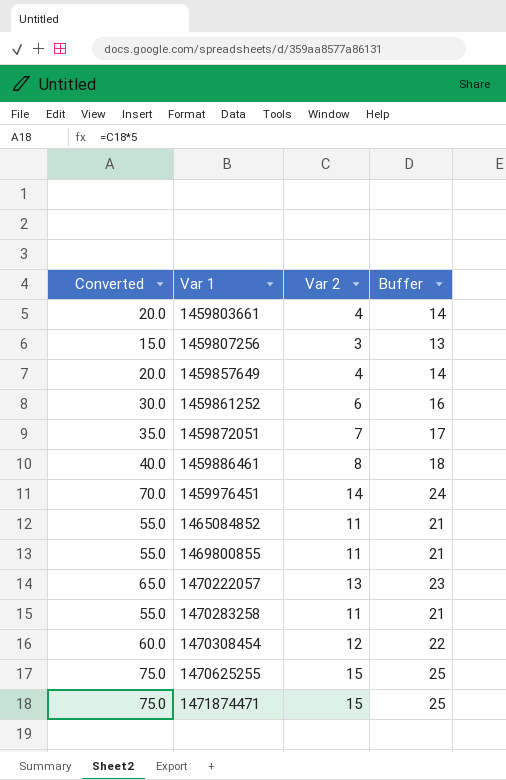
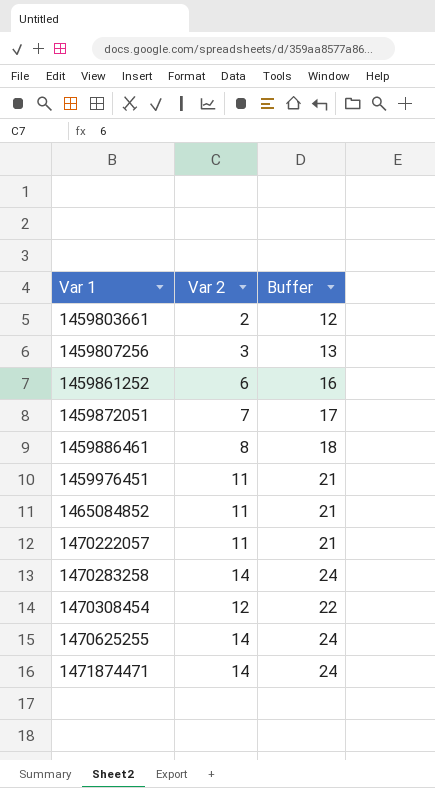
column Converted | formula: [Var 2] * 5 -> none
row 1459857649: 20.0 | 4 | 14 -> none
row 1469800855: 55.0 | 11 | 21 -> none
1459803661 | Var 2: 4 -> 2
1459803661 | Buffer: 14 -> 12
1459976451 | Var 2: 14 -> 11
1459976451 | Buffer: 24 -> 21
1470222057 | Var 2: 13 -> 11
1470222057 | Buffer: 23 -> 21
1470283258 | Var 2: 11 -> 14
1470283258 | Buffer: 21 -> 24
1470625255 | Var 2: 15 -> 14
1470625255 | Buffer: 25 -> 24
1471874471 | Var 2: 15 -> 14
1471874471 | Buffer: 25 -> 24

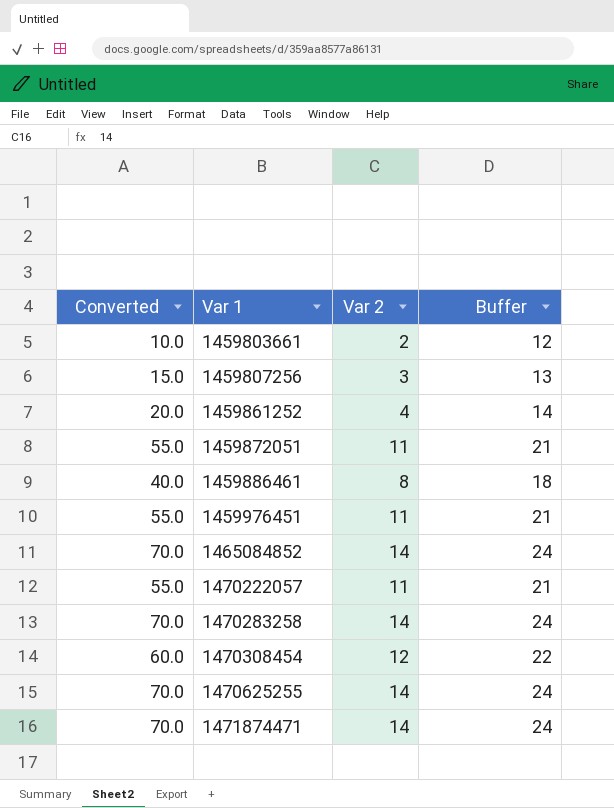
column Converted | formula: none -> [Var 2] * 5
1459861252 | Var 2: 6 -> 4
1459861252 | Buffer: 16 -> 14
1459872051 | Var 2: 7 -> 11
1459872051 | Buffer: 17 -> 21
1465084852 | Var 2: 11 -> 14
1465084852 | Buffer: 21 -> 24

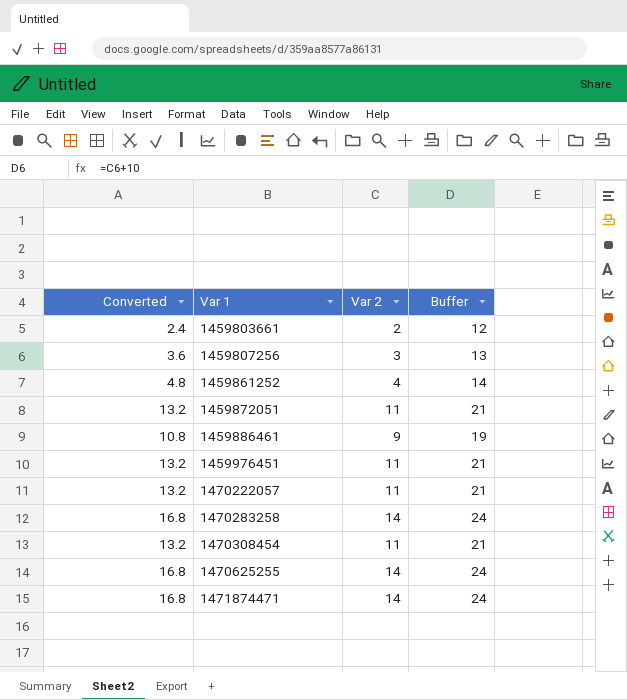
column Converted | formula: [Var 2] * 5 -> [Var 2] * 1.2
row 1465084852: 70.0 | 14 | 24 -> none
1459886461 | Var 2: 8 -> 9
1459886461 | Buffer: 18 -> 19
1470308454 | Var 2: 12 -> 11
1470308454 | Buffer: 22 -> 21

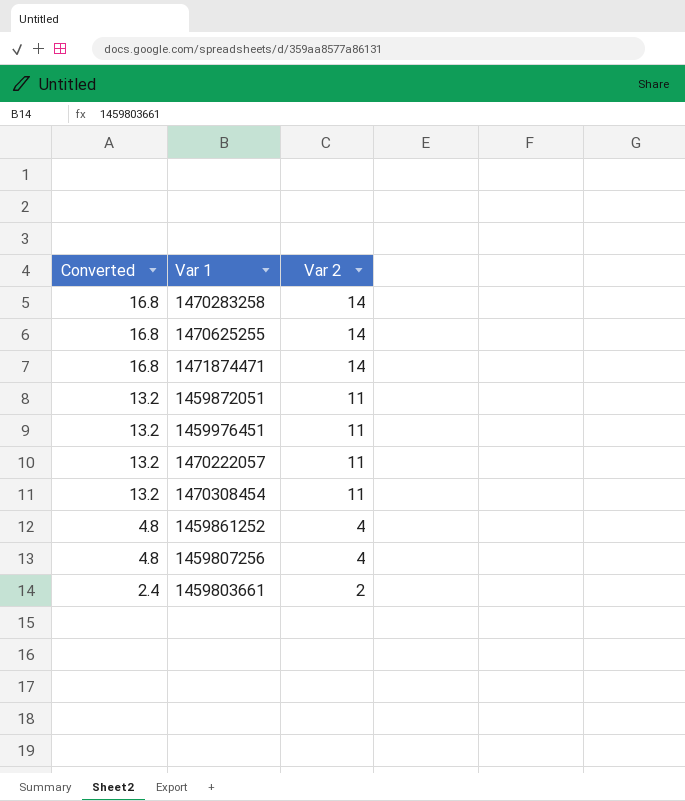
row order: Var 1 ascending -> Converted descending
column Buffer | formula: [Var 2] + 10 -> none
row 1459886461: 10.8 | 9 | 19 -> none
1459807256 | Converted: 3.6 -> 4.8
1459807256 | Var 2: 3 -> 4

